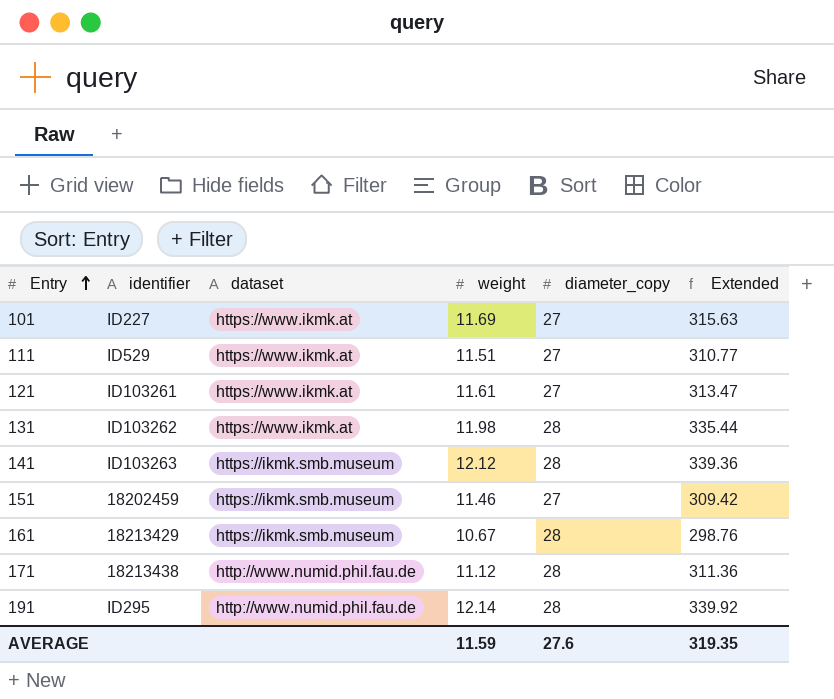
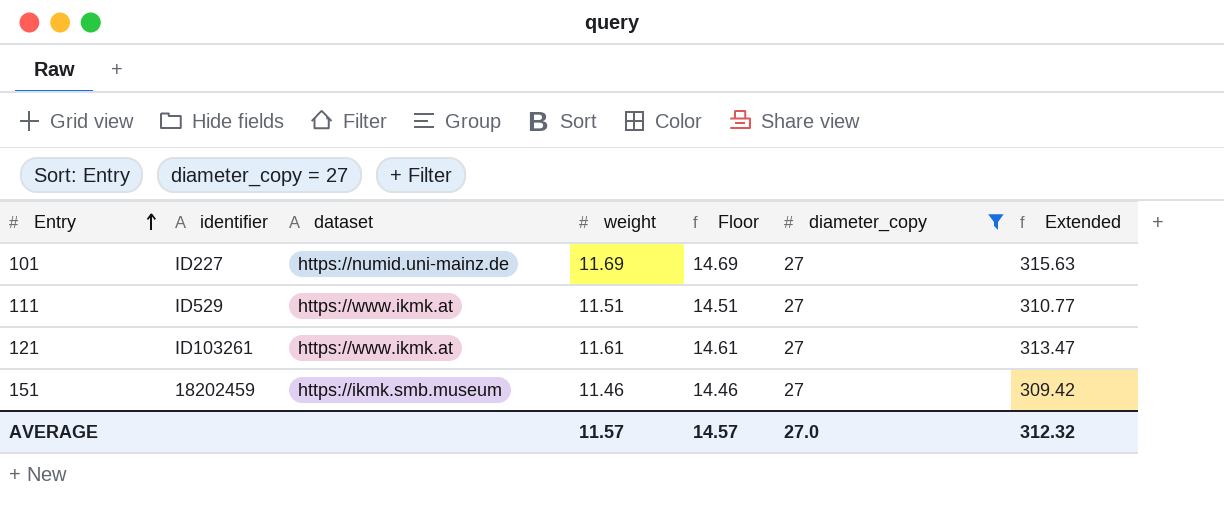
filter: none -> diameter_copy = 27
column Floor | formula: none -> [weight] + 3
101 | dataset: https://www.ikmk.at -> https://numid.uni-mainz.de
AVERAGE | weight: 11.59 -> 11.57
AVERAGE | diameter_copy: 27.6 -> 27.0
AVERAGE | Extended: 319.35 -> 312.32

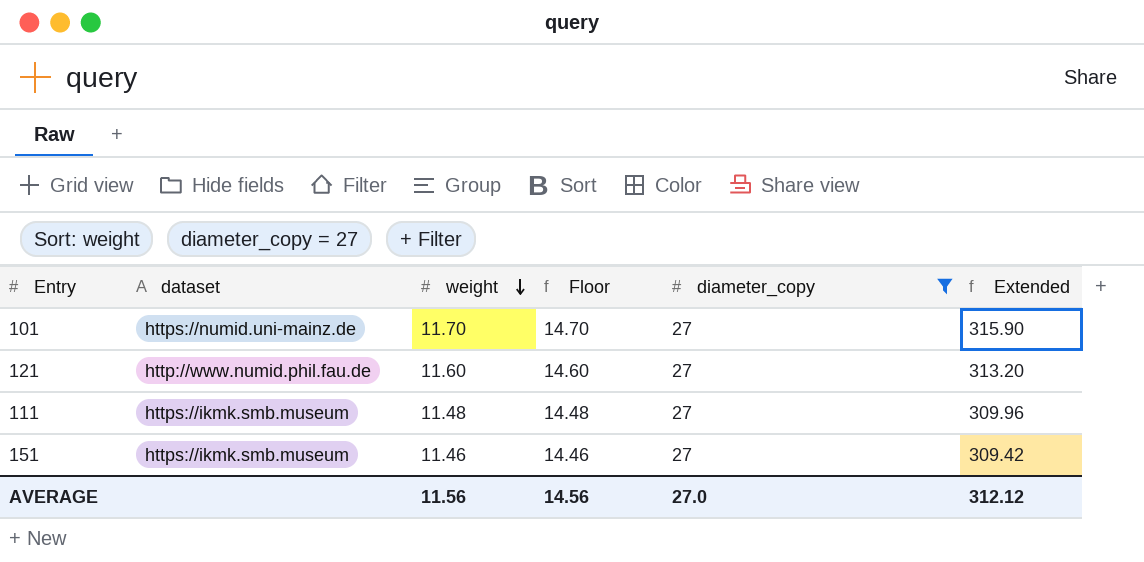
row order: Entry ascending -> weight descending
column identifier | position: 2 -> none
101 | weight: 11.69 -> 11.70
101 | Floor: 14.69 -> 14.70
101 | Extended: 315.63 -> 315.90
121 | dataset: https://www.ikmk.at -> http://www.numid.phil.fau.de
121 | weight: 11.61 -> 11.60
121 | Floor: 14.61 -> 14.60
121 | Extended: 313.47 -> 313.20
111 | dataset: https://www.ikmk.at -> https://ikmk.smb.museum
111 | weight: 11.51 -> 11.48
111 | Floor: 14.51 -> 14.48
111 | Extended: 310.77 -> 309.96
AVERAGE | weight: 11.57 -> 11.56
AVERAGE | Floor: 14.57 -> 14.56
AVERAGE | Extended: 312.32 -> 312.12

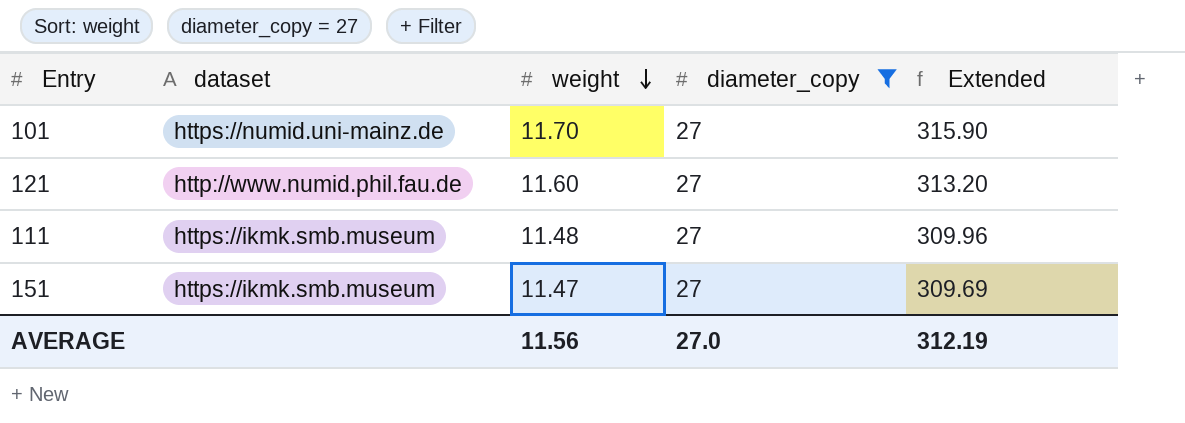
column Floor | formula: [weight] + 3 -> none
151 | weight: 11.46 -> 11.47
151 | Extended: 309.42 -> 309.69
AVERAGE | Extended: 312.12 -> 312.19

